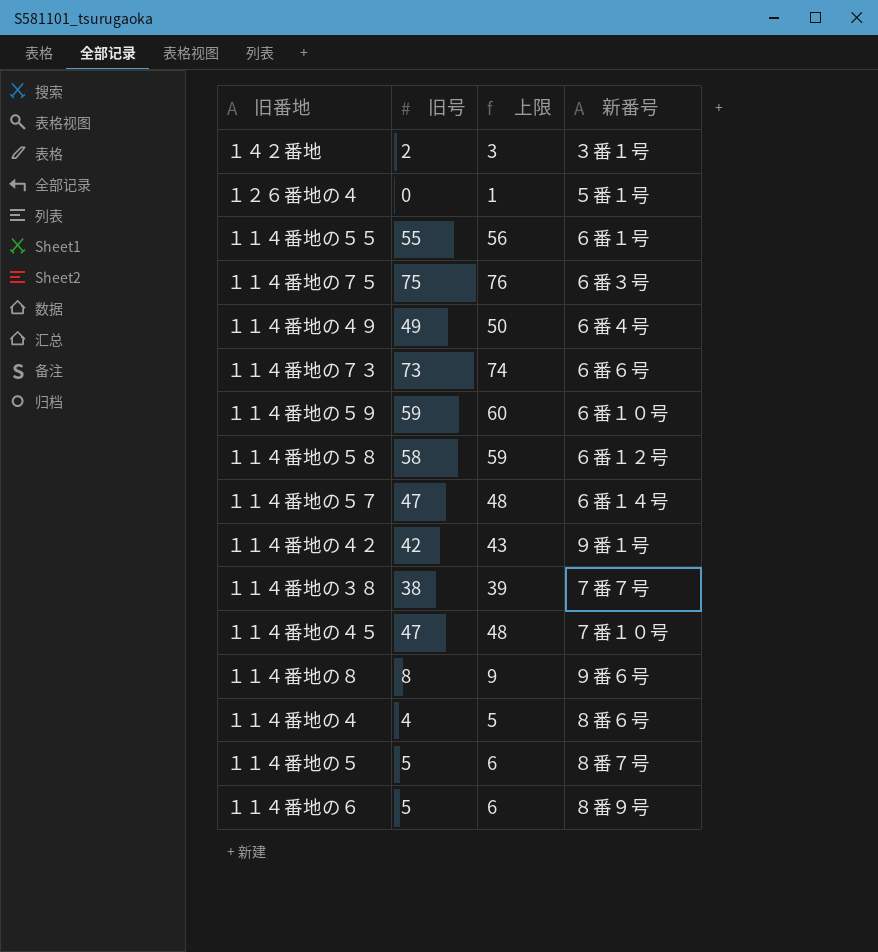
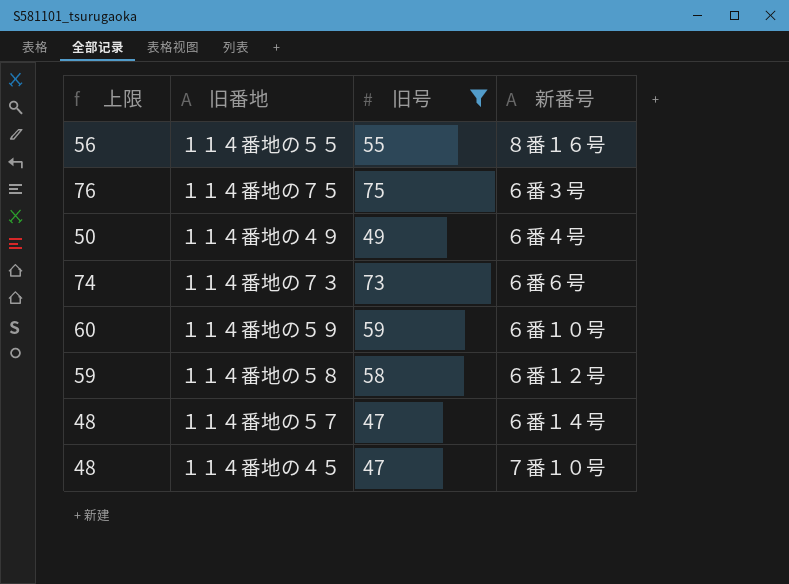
filter: none -> 旧号 >= 47
column 上限 | position: 3 -> 1
１１４番地の５５ | 新番号: ６番１号 -> ８番１６号

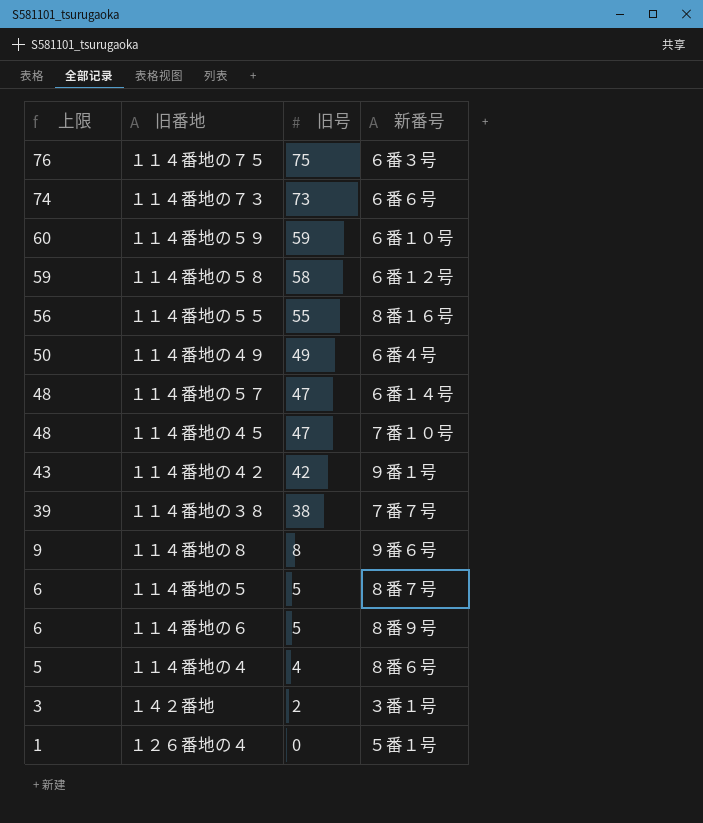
filter: 旧号 >= 47 -> none
row order: none -> 上限 descending

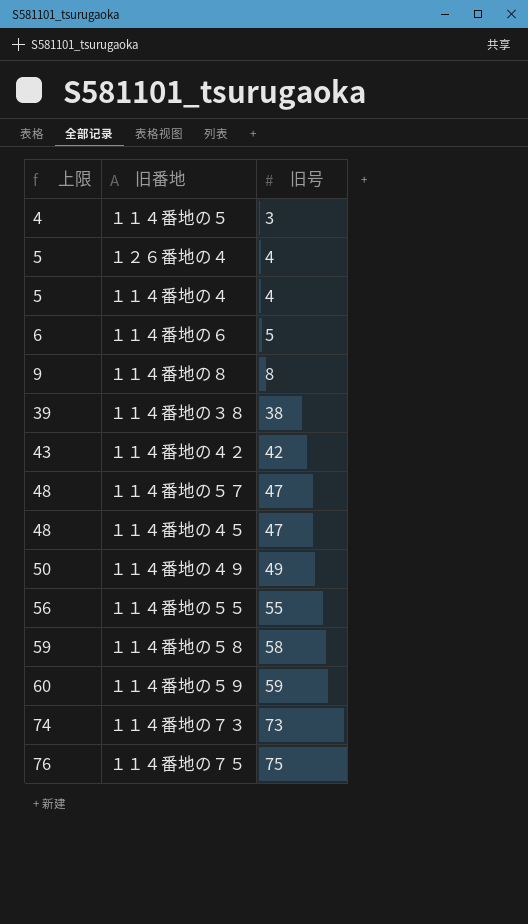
row order: 上限 descending -> 上限 ascending
column 新番号 | position: 4 -> none
row １４２番地: 3 | 2 | ３番１号 -> none
１１４番地の５ | 上限: 6 -> 4
１１４番地の５ | 旧号: 5 -> 3
１２６番地の４ | 上限: 1 -> 5
１２６番地の４ | 旧号: 0 -> 4

